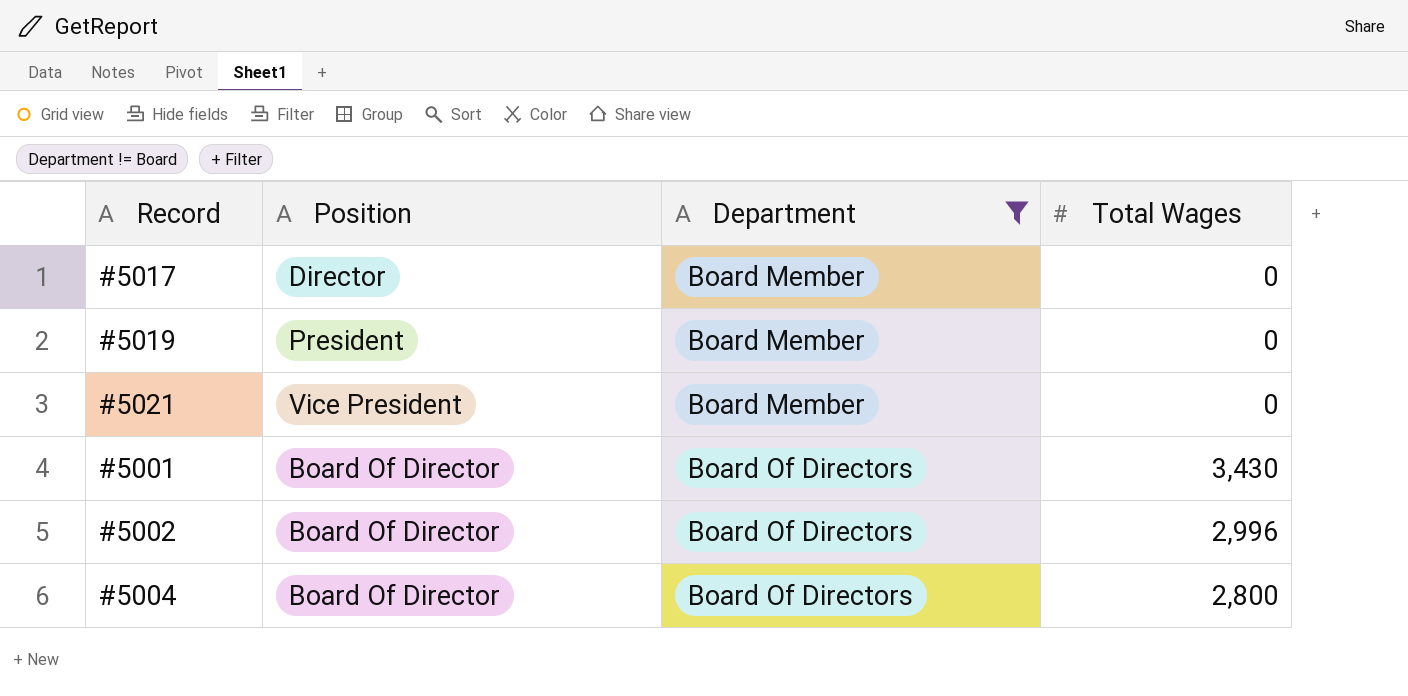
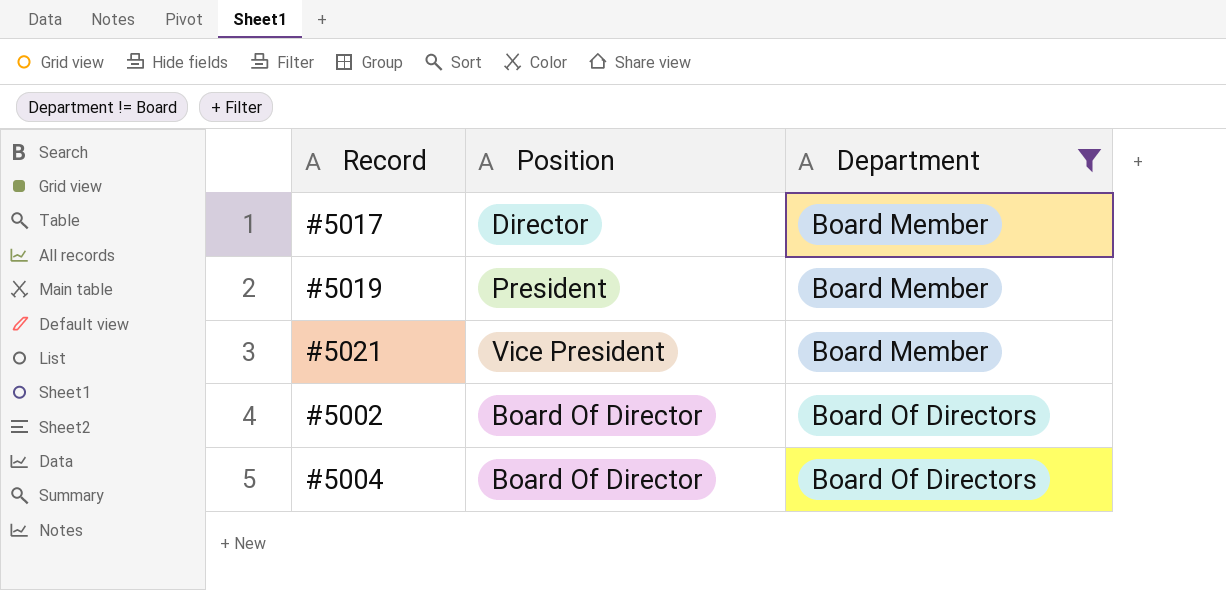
column Total Wages | position: 4 -> none
row #5001: Board Of Director | Board Of Directors | 3,430 -> none

